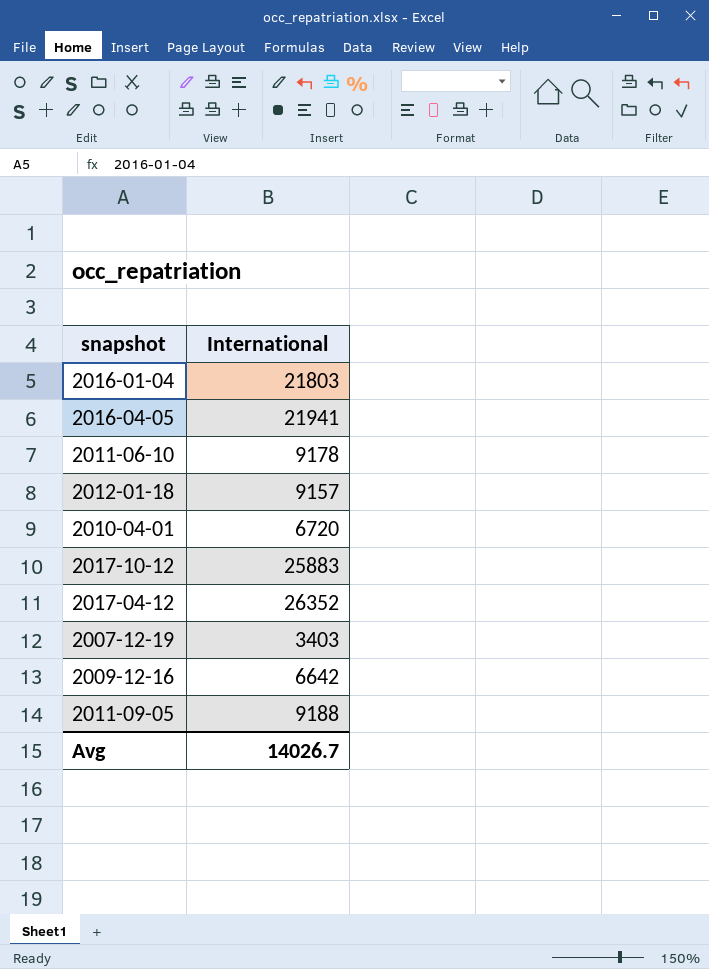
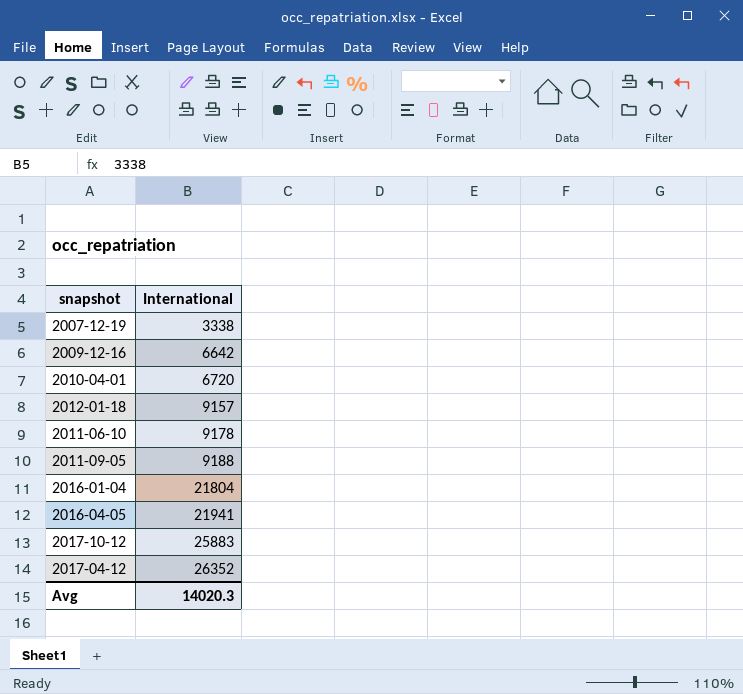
row order: none -> International ascending
2007-12-19 | International: 3403 -> 3338
2016-01-04 | International: 21803 -> 21804
Avg | International: 14026.7 -> 14020.3

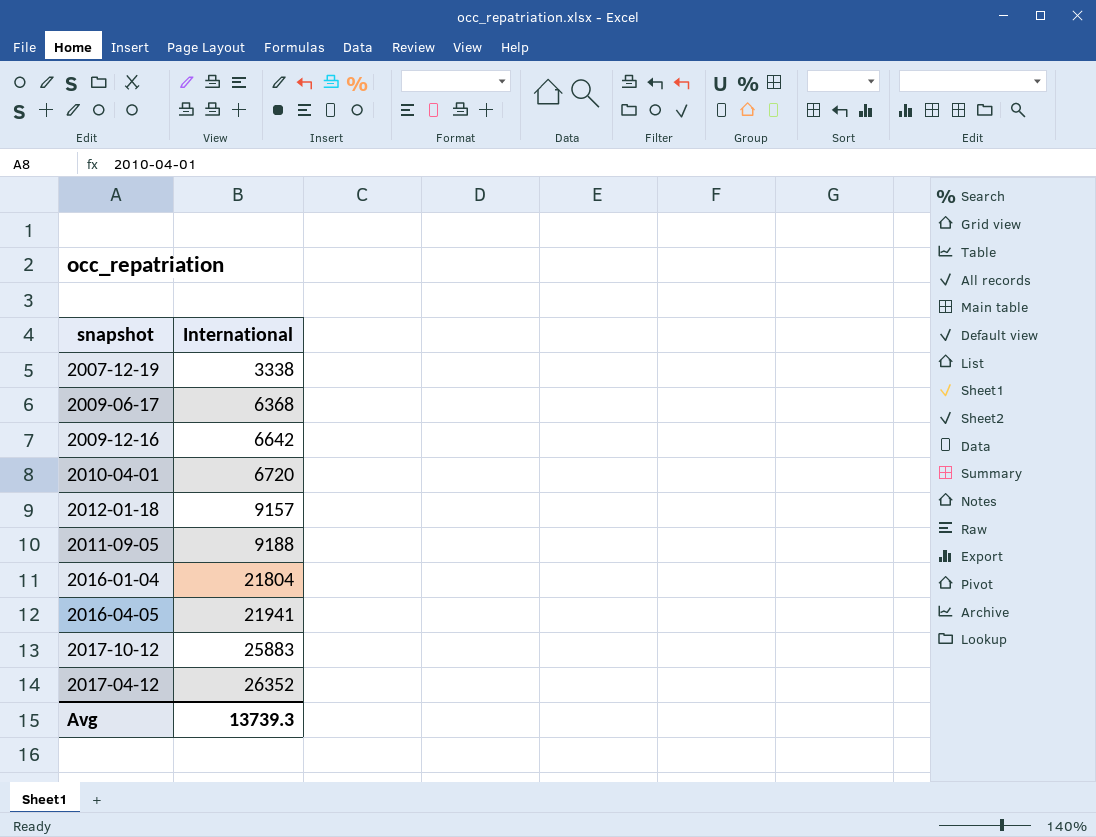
row 2011-06-10: 9178 -> none
row 2009-06-17: none -> 6368
Avg | International: 14020.3 -> 13739.3

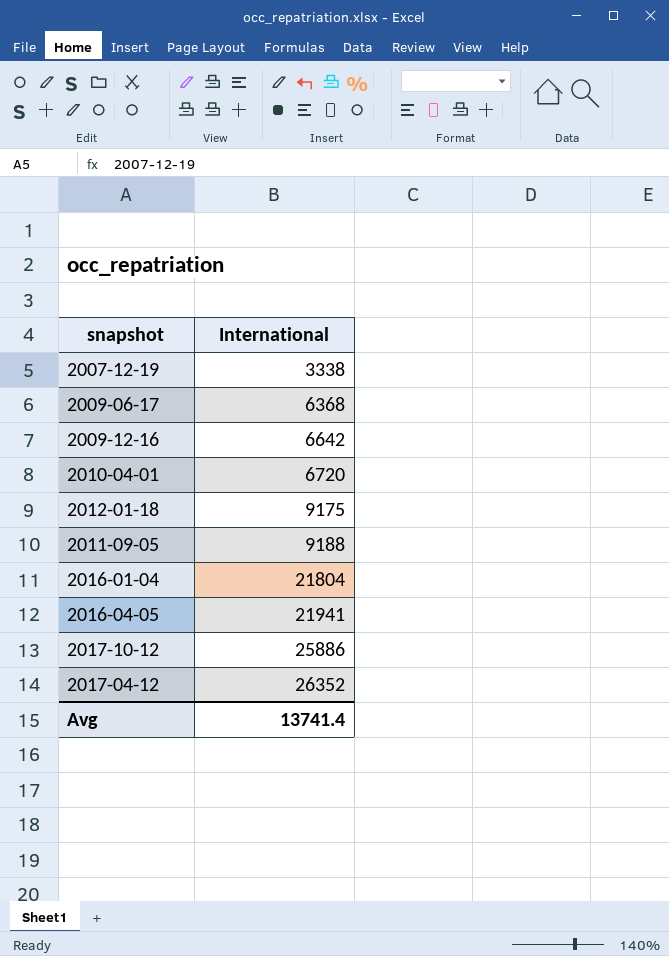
2012-01-18 | International: 9157 -> 9175
2017-10-12 | International: 25883 -> 25886
Avg | International: 13739.3 -> 13741.4

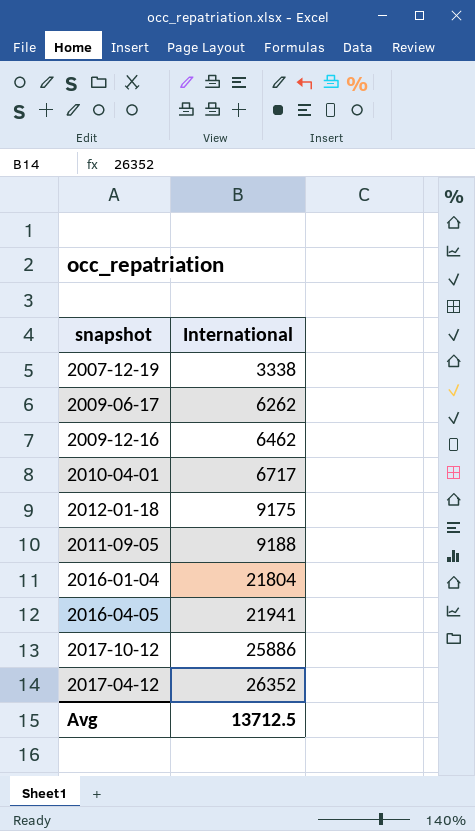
2009-06-17 | International: 6368 -> 6262
2009-12-16 | International: 6642 -> 6462
2010-04-01 | International: 6720 -> 6717
Avg | International: 13741.4 -> 13712.5

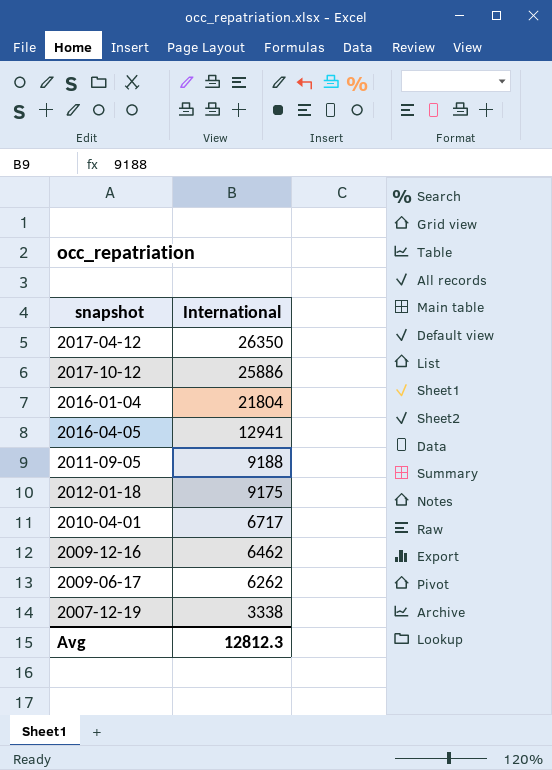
row order: International ascending -> International descending
2017-04-12 | International: 26352 -> 26350
2016-04-05 | International: 21941 -> 12941
Avg | International: 13712.5 -> 12812.3

